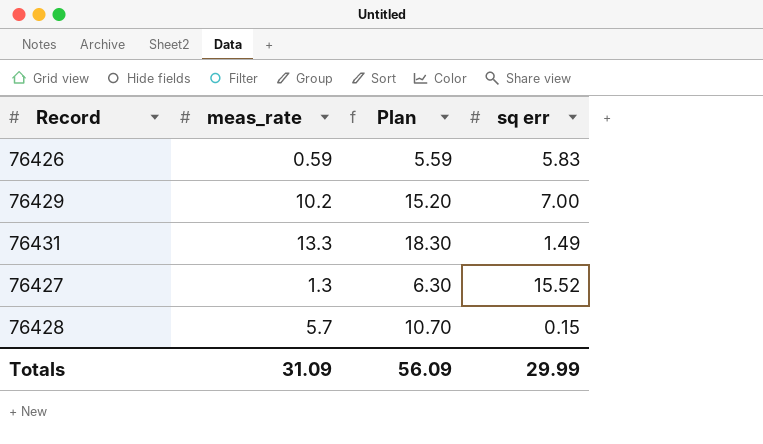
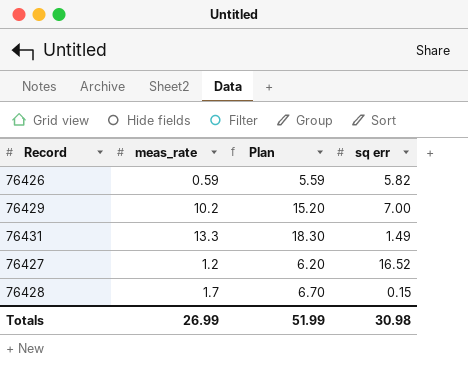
76426 | sq err: 5.83 -> 5.82
76427 | meas_rate: 1.3 -> 1.2
76427 | Plan: 6.30 -> 6.20
76427 | sq err: 15.52 -> 16.52
76428 | meas_rate: 5.7 -> 1.7
76428 | Plan: 10.70 -> 6.70
Totals | meas_rate: 31.09 -> 26.99
Totals | Plan: 56.09 -> 51.99
Totals | sq err: 29.99 -> 30.98

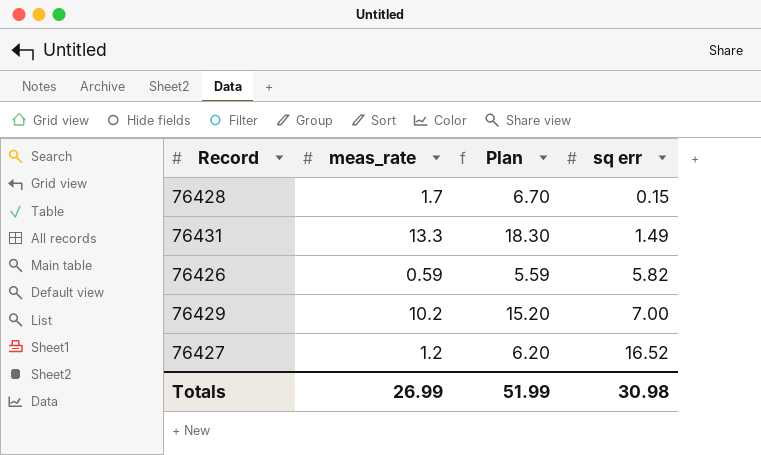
row order: none -> sq err ascending

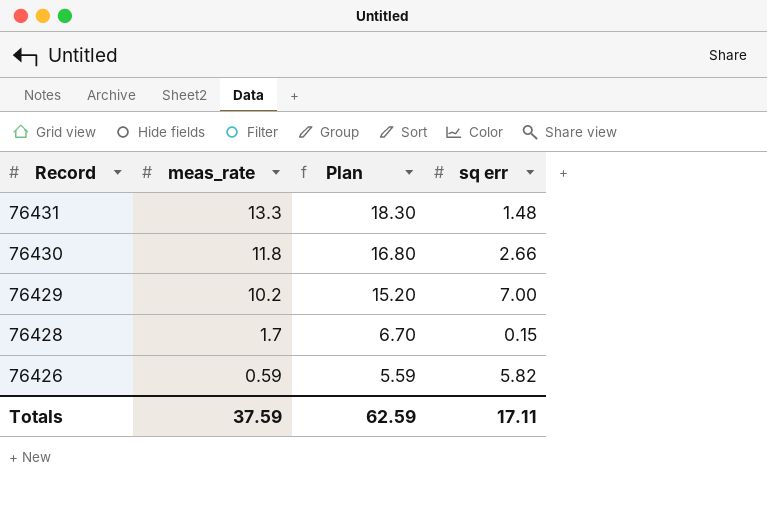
row order: sq err ascending -> Record descending
row 76427: 1.2 | 6.20 | 16.52 -> none
76431 | sq err: 1.49 -> 1.48
row 76430: none -> 11.8 | 16.80 | 2.66
Totals | meas_rate: 26.99 -> 37.59
Totals | Plan: 51.99 -> 62.59
Totals | sq err: 30.98 -> 17.11

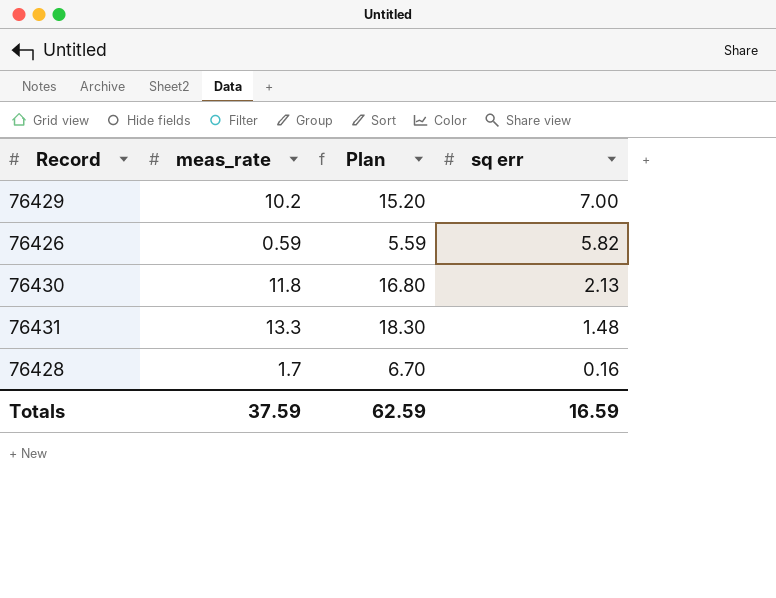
row order: Record descending -> sq err descending
76430 | sq err: 2.66 -> 2.13
76428 | sq err: 0.15 -> 0.16
Totals | sq err: 17.11 -> 16.59

